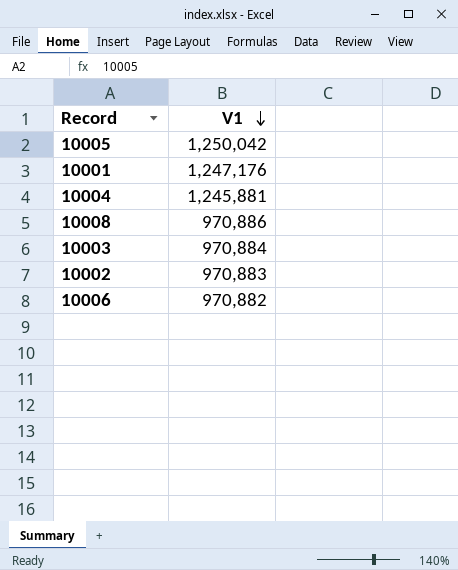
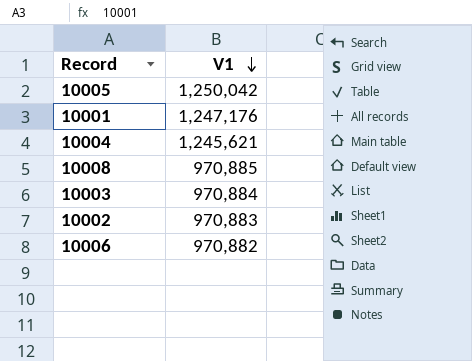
10004 | V1: 1,245,881 -> 1,245,621
10008 | V1: 970,886 -> 970,885

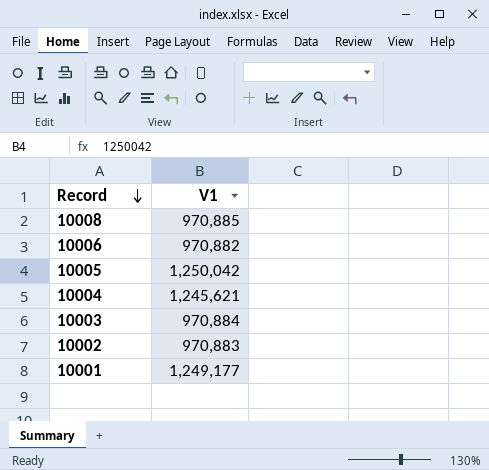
row order: V1 descending -> Record descending
10001 | V1: 1,247,176 -> 1,249,177

